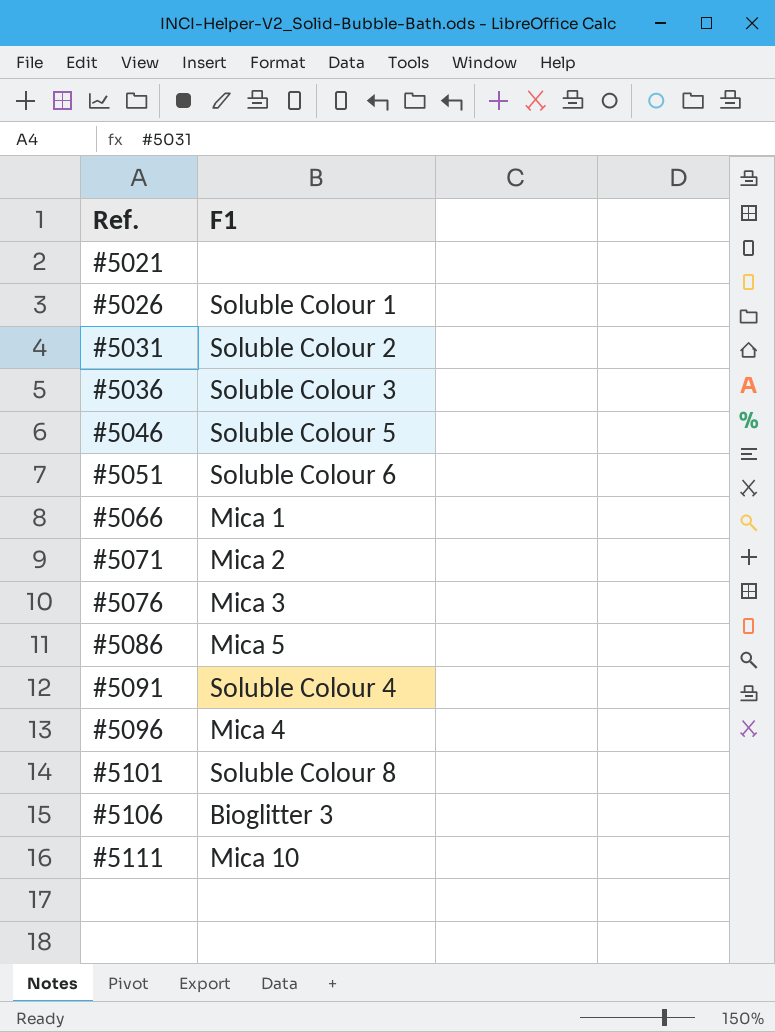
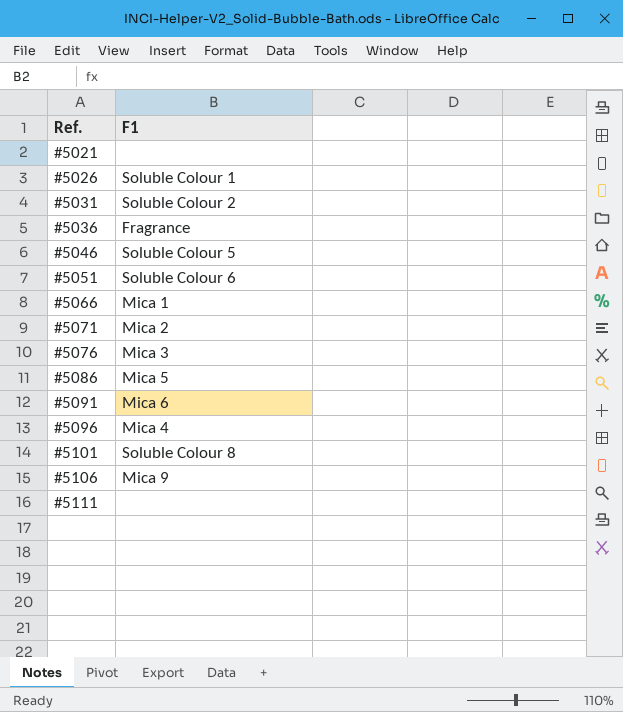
#5036 | F1: Soluble Colour 3 -> Fragrance
#5091 | F1: Soluble Colour 4 -> Mica 6
#5106 | F1: Bioglitter 3 -> Mica 9
#5111 | F1: Mica 10 -> none

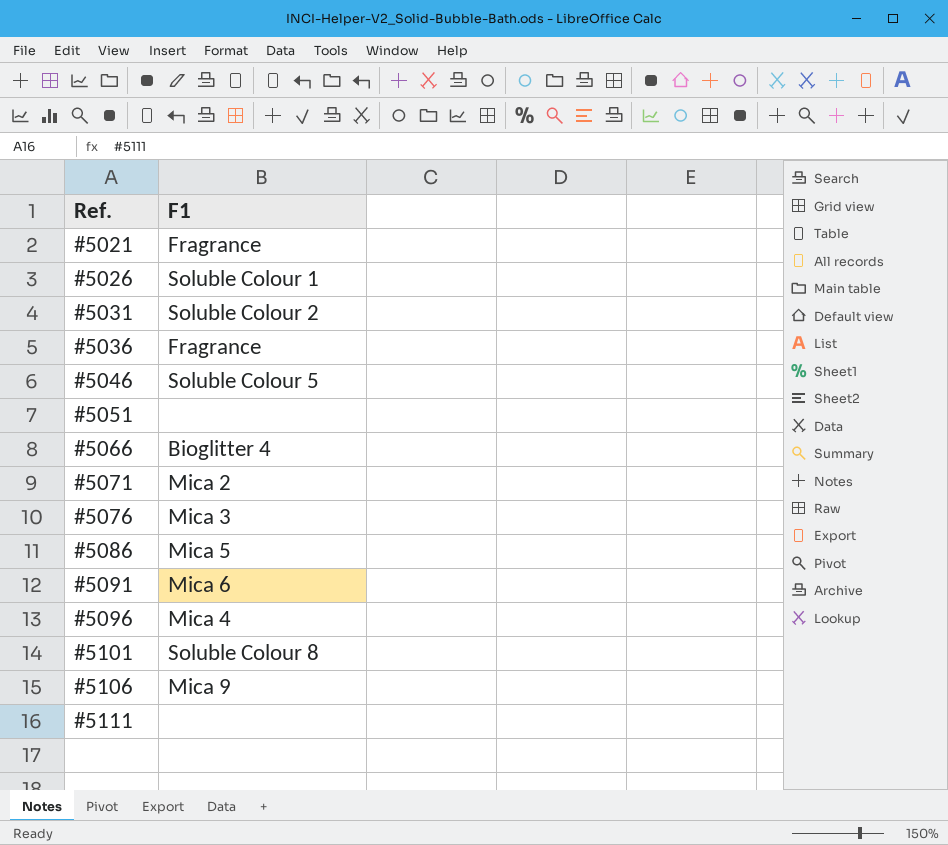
#5021 | F1: none -> Fragrance
#5051 | F1: Soluble Colour 6 -> none
#5066 | F1: Mica 1 -> Bioglitter 4

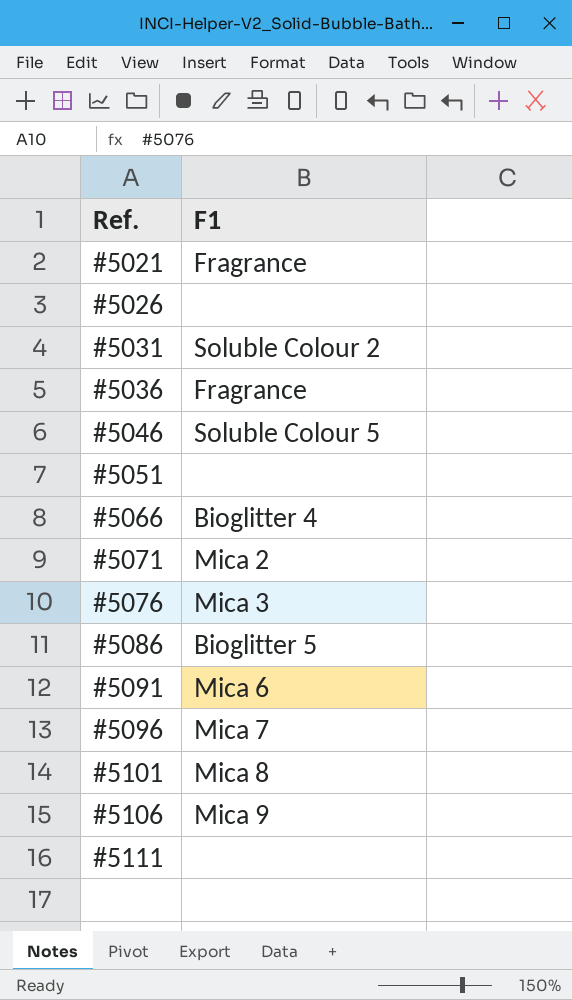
#5026 | F1: Soluble Colour 1 -> none
#5086 | F1: Mica 5 -> Bioglitter 5
#5096 | F1: Mica 4 -> Mica 7
#5101 | F1: Soluble Colour 8 -> Mica 8

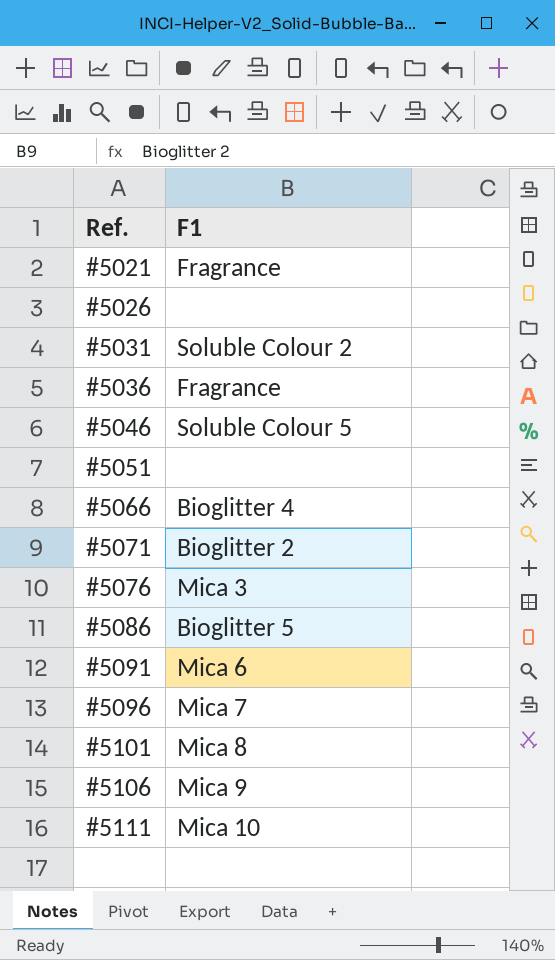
#5071 | F1: Mica 2 -> Bioglitter 2
#5111 | F1: none -> Mica 10

